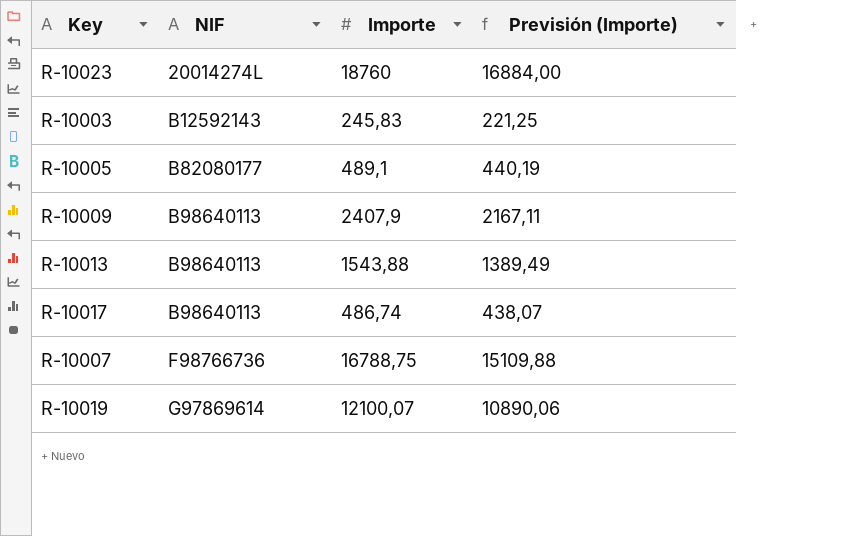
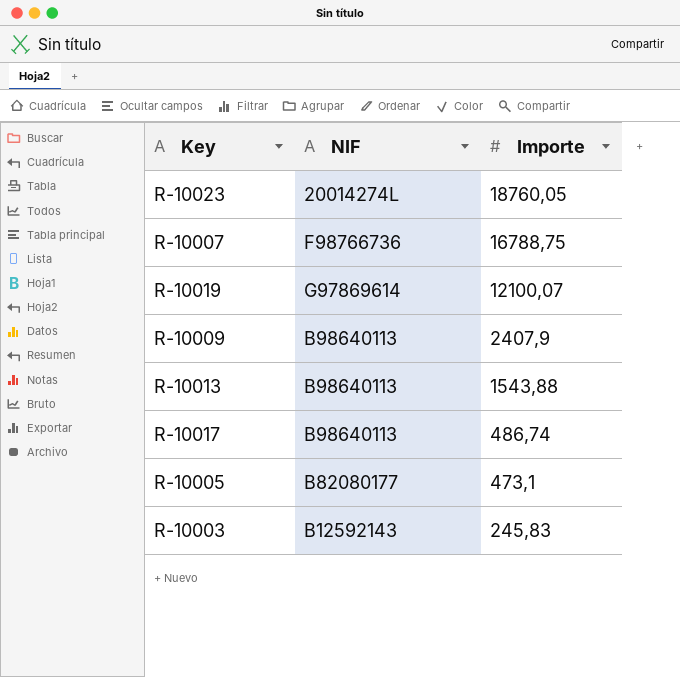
row order: NIF ascending -> Importe descending
column Previsión (Importe) | formula: [Importe] * 0,9 -> none
R-10023 | Importe: 18760 -> 18760,05
R-10005 | Importe: 489,1 -> 473,1

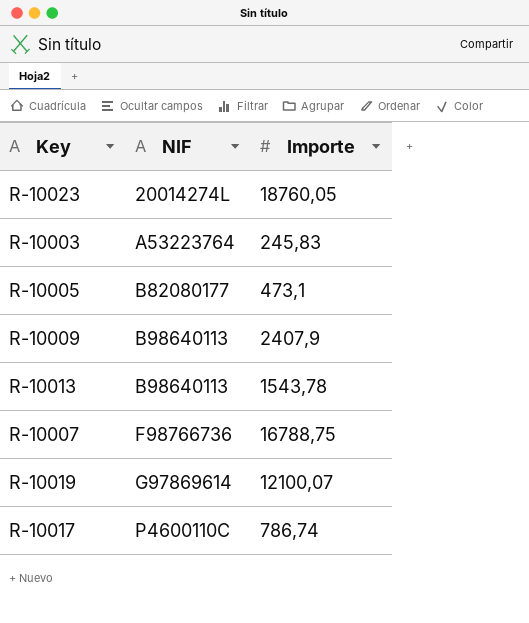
row order: Importe descending -> NIF ascending
R-10003 | NIF: B12592143 -> A53223764
R-10013 | Importe: 1543,88 -> 1543,78
R-10017 | NIF: B98640113 -> P4600110C
R-10017 | Importe: 486,74 -> 786,74

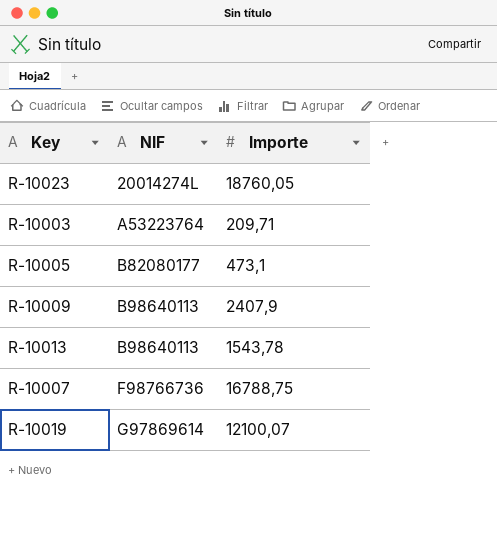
row R-10017: P4600110C | 786,74 -> none
R-10003 | Importe: 245,83 -> 209,71

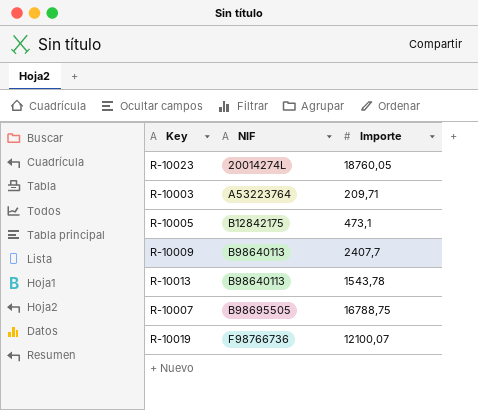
R-10005 | NIF: B82080177 -> B12842175
R-10009 | Importe: 2407,9 -> 2407,7
R-10007 | NIF: F98766736 -> B98695505
R-10019 | NIF: G97869614 -> F98766736

